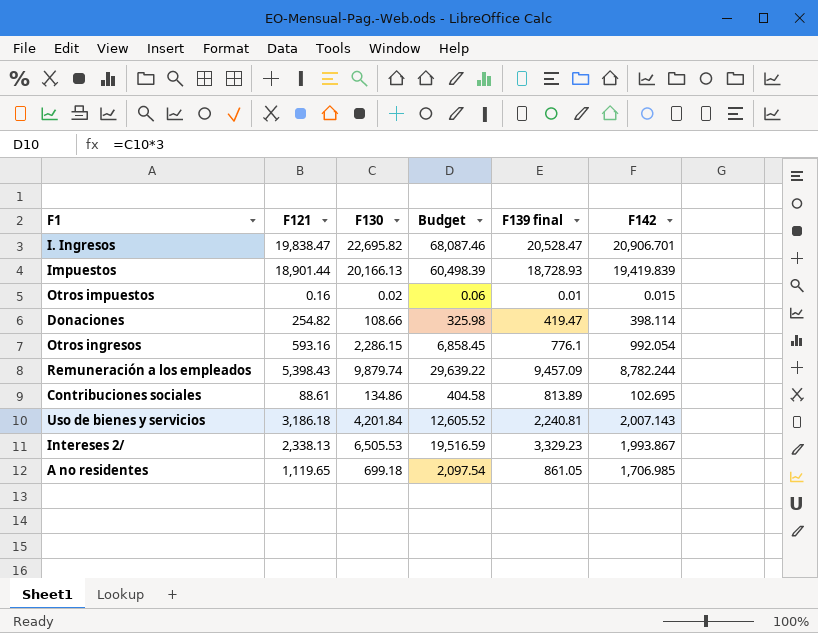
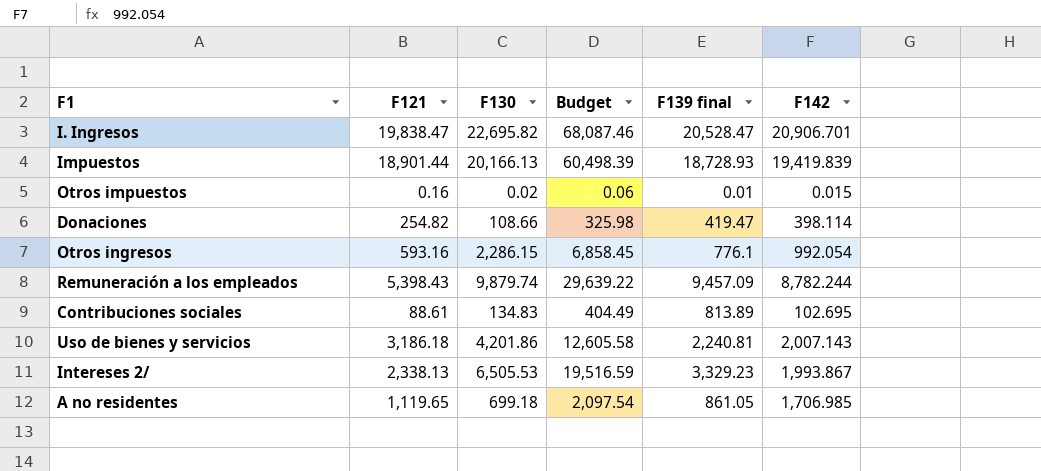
Contribuciones sociales | F130: 134.86 -> 134.83
Contribuciones sociales | Budget: 404.58 -> 404.49
Uso de bienes y servicios | F130: 4,201.84 -> 4,201.86
Uso de bienes y servicios | Budget: 12,605.52 -> 12,605.58

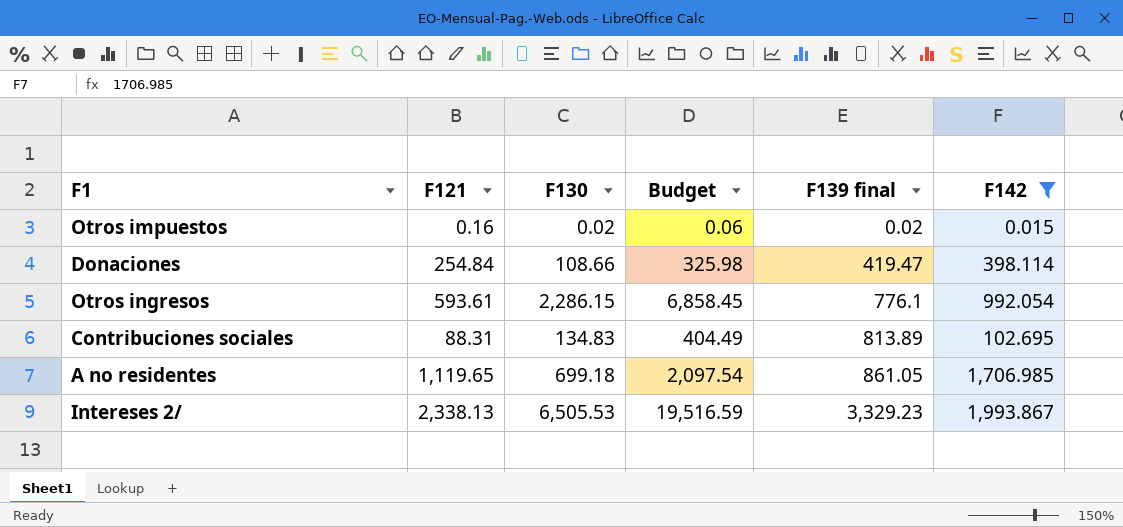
filter: none -> F142 <= 1,993.867
row order: none -> F139 final ascending
Otros impuestos | F139 final: 0.01 -> 0.02
Donaciones | F121: 254.82 -> 254.84
Otros ingresos | F121: 593.16 -> 593.61
Contribuciones sociales | F121: 88.61 -> 88.31

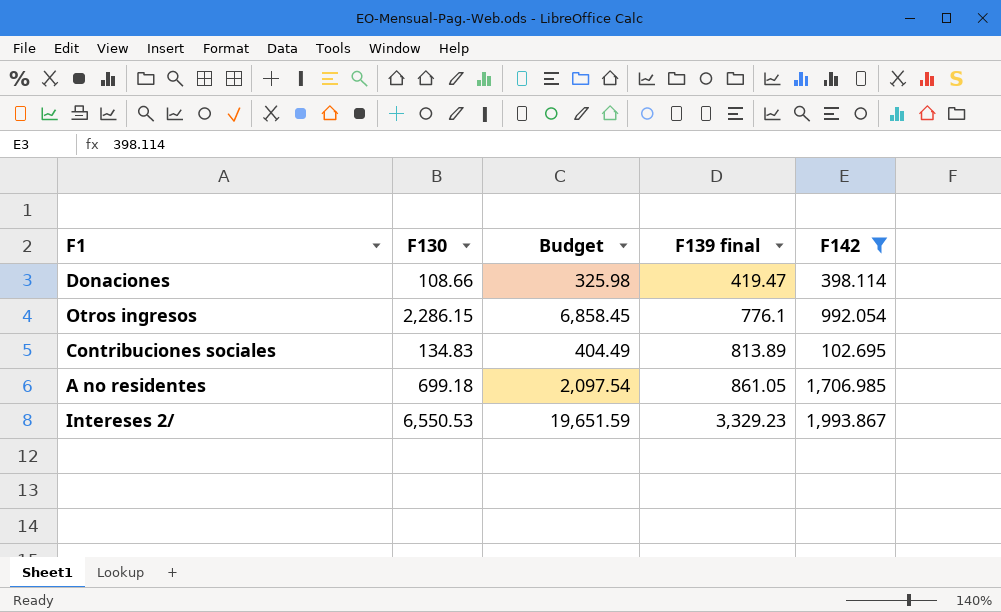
column F121 | position: 2 -> none
row Otros impuestos: 0.16 | 0.02 | 0.06 | 0.02 | 0.015 -> none
Intereses 2/ | F130: 6,505.53 -> 6,550.53
Intereses 2/ | Budget: 19,516.59 -> 19,651.59

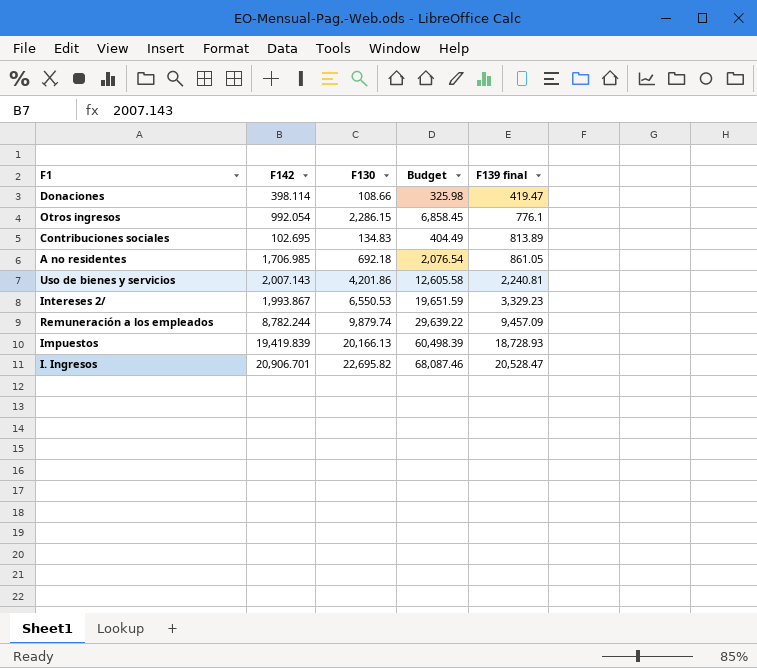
filter: F142 <= 1,993.867 -> none
column F142 | position: 5 -> 2
A no residentes | F130: 699.18 -> 692.18
A no residentes | Budget: 2,097.54 -> 2,076.54

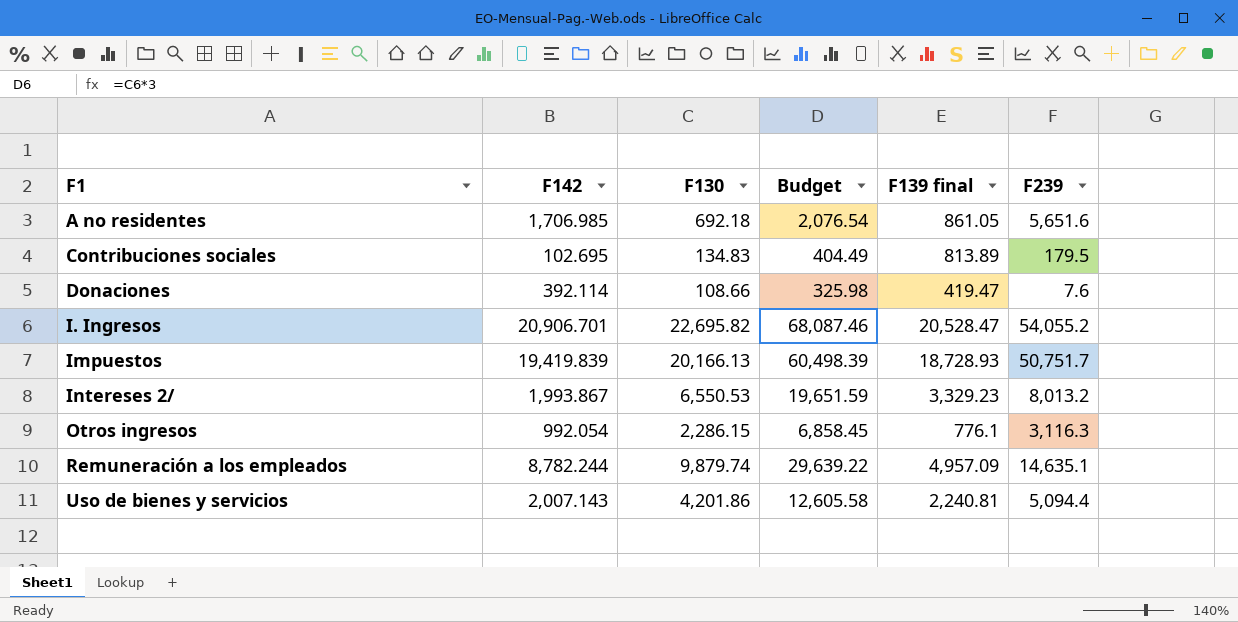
row order: F139 final ascending -> F1 ascending
column F239 | position: none -> 6
Donaciones | F142: 398.114 -> 392.114
Remuneración a los empleados | F139 final: 9,457.09 -> 4,957.09

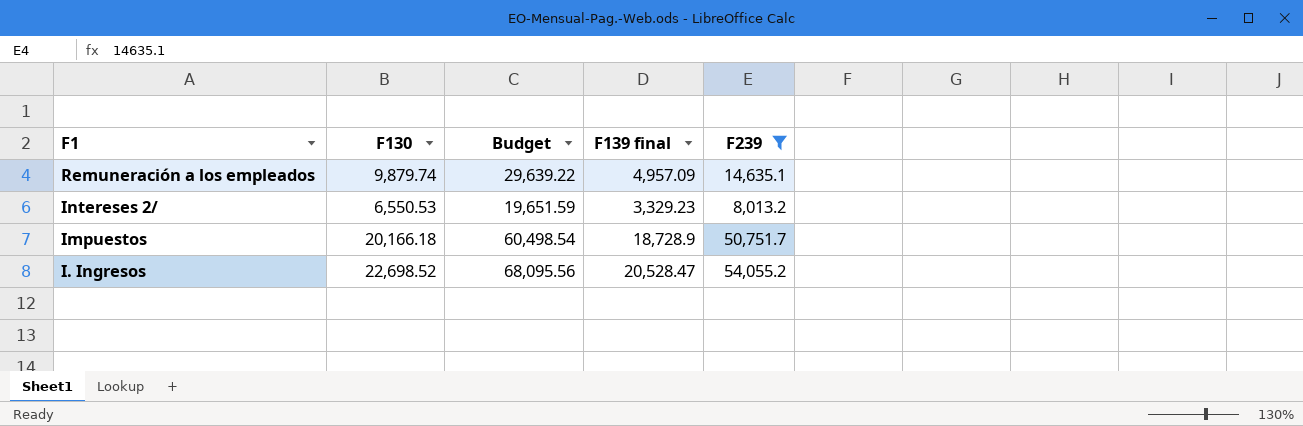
filter: none -> F239 >= 8,013.2
row order: F1 ascending -> F1 descending
column F142 | position: 2 -> none
Impuestos | F130: 20,166.13 -> 20,166.18
Impuestos | Budget: 60,498.39 -> 60,498.54
Impuestos | F139 final: 18,728.93 -> 18,728.9
I. Ingresos | F130: 22,695.82 -> 22,698.52
I. Ingresos | Budget: 68,087.46 -> 68,095.56

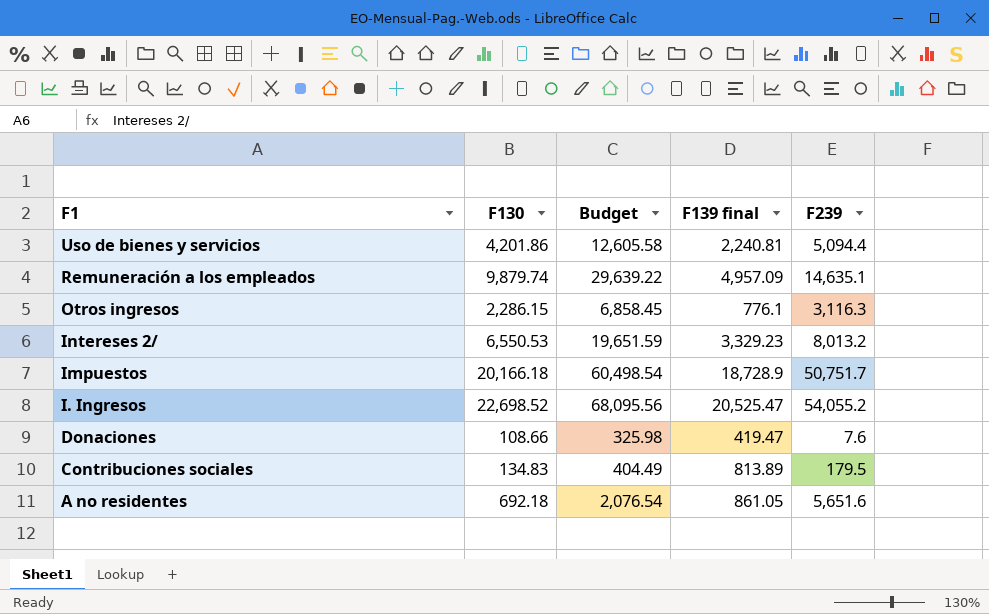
filter: F239 >= 8,013.2 -> none
I. Ingresos | F139 final: 20,528.47 -> 20,525.47

